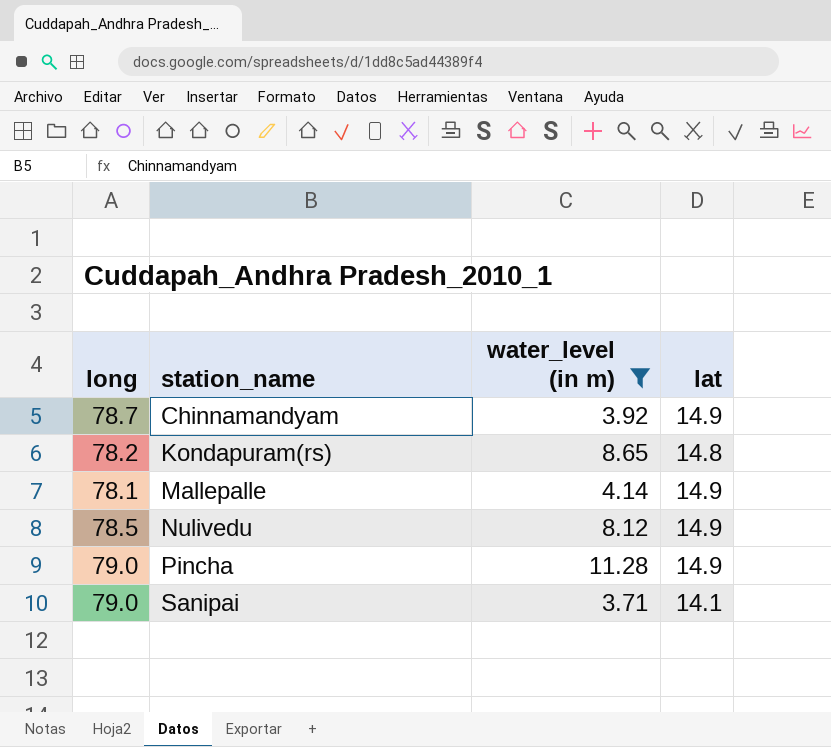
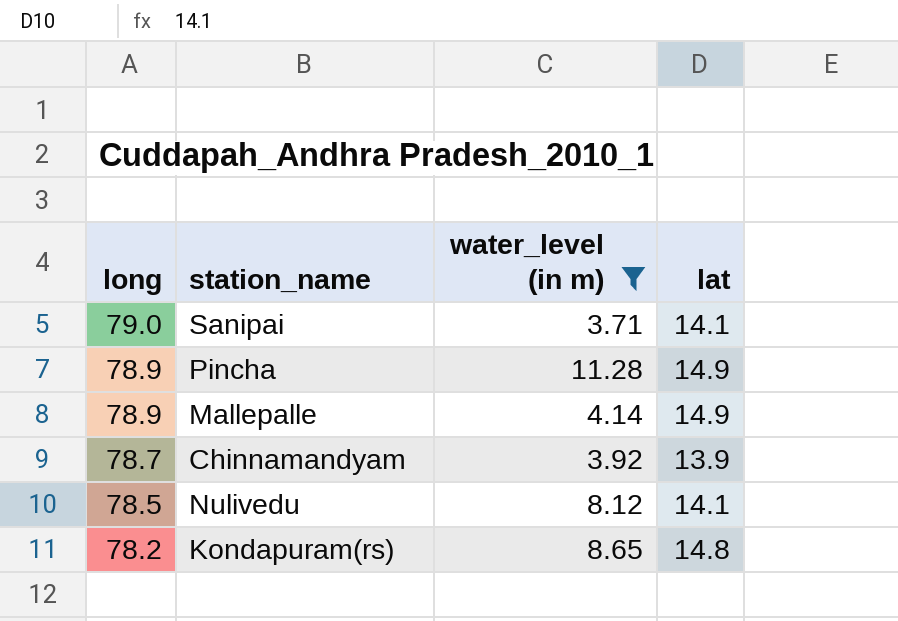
row order: station_name ascending -> long descending
Pincha | long: 79.0 -> 78.9
Mallepalle | long: 78.1 -> 78.9
Chinnamandyam | lat: 14.9 -> 13.9
Nulivedu | lat: 14.9 -> 14.1

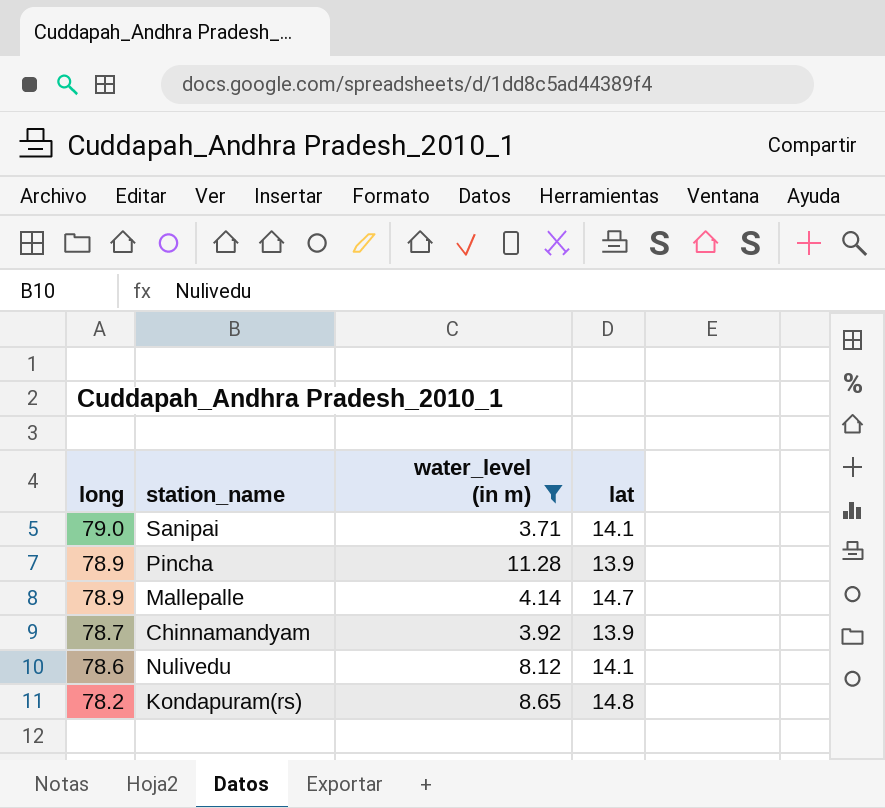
Pincha | lat: 14.9 -> 13.9
Mallepalle | lat: 14.9 -> 14.7
Nulivedu | long: 78.5 -> 78.6

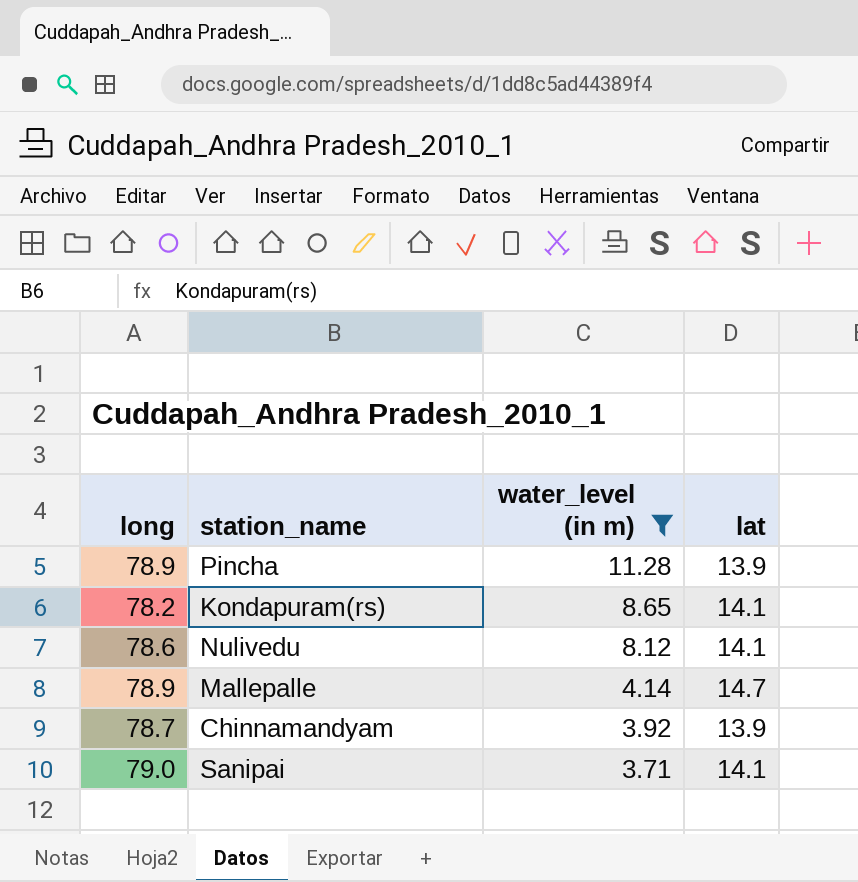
row order: long descending -> water_level (in m) descending
Kondapuram(rs) | lat: 14.8 -> 14.1

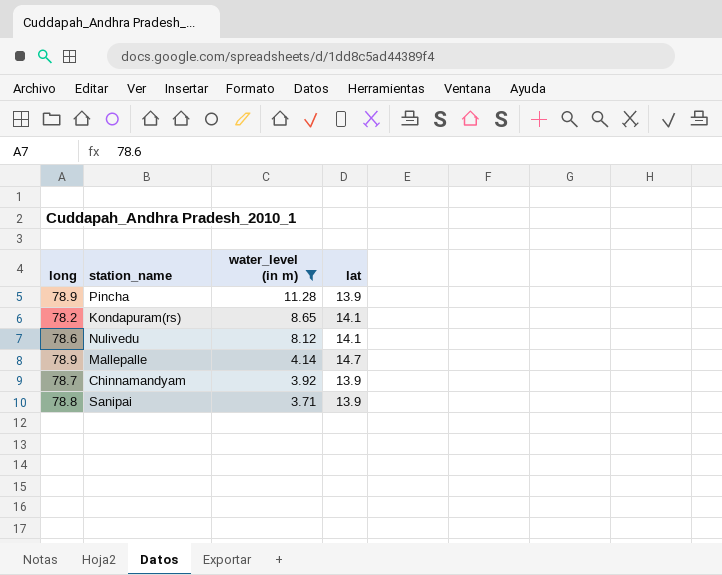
Sanipai | long: 79.0 -> 78.8
Sanipai | lat: 14.1 -> 13.9

